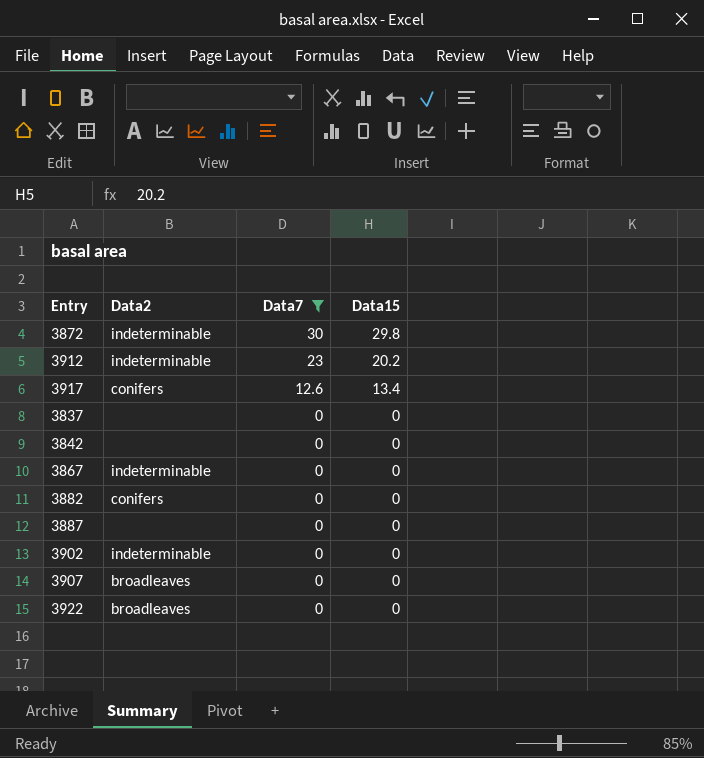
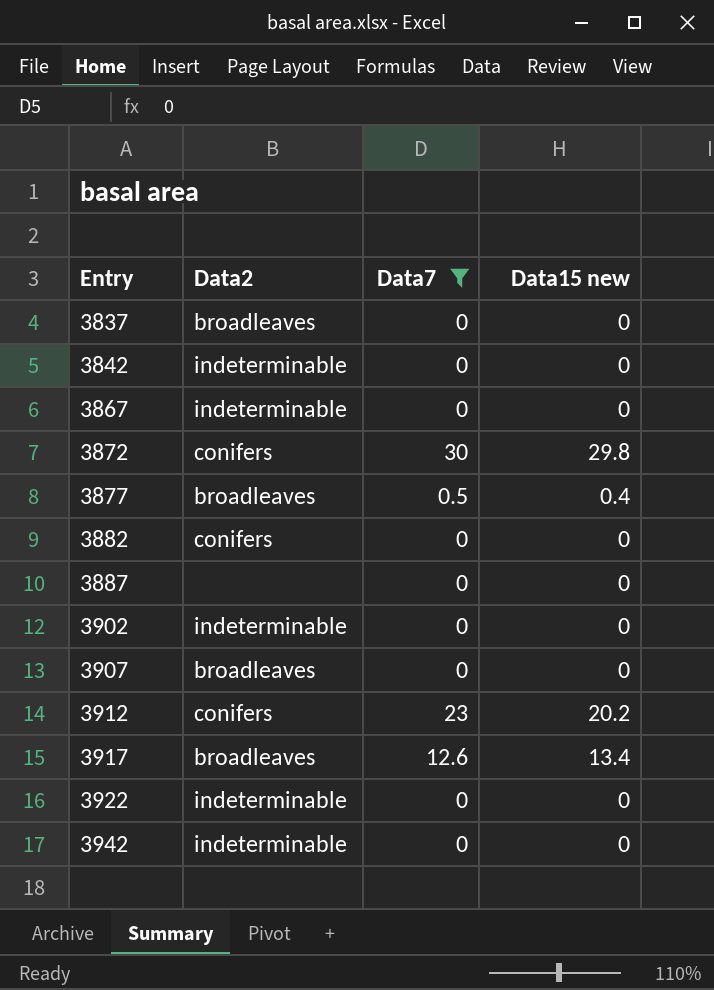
row order: Data7 descending -> Entry ascending
column name: Data15 -> Data15 new
3837 | Data2: none -> broadleaves
3842 | Data2: none -> indeterminable
3872 | Data2: indeterminable -> conifers
row 3877: none -> broadleaves | 0.5 | 0.4
3912 | Data2: indeterminable -> conifers
3917 | Data2: conifers -> broadleaves
3922 | Data2: broadleaves -> indeterminable
row 3942: none -> indeterminable | 0 | 0

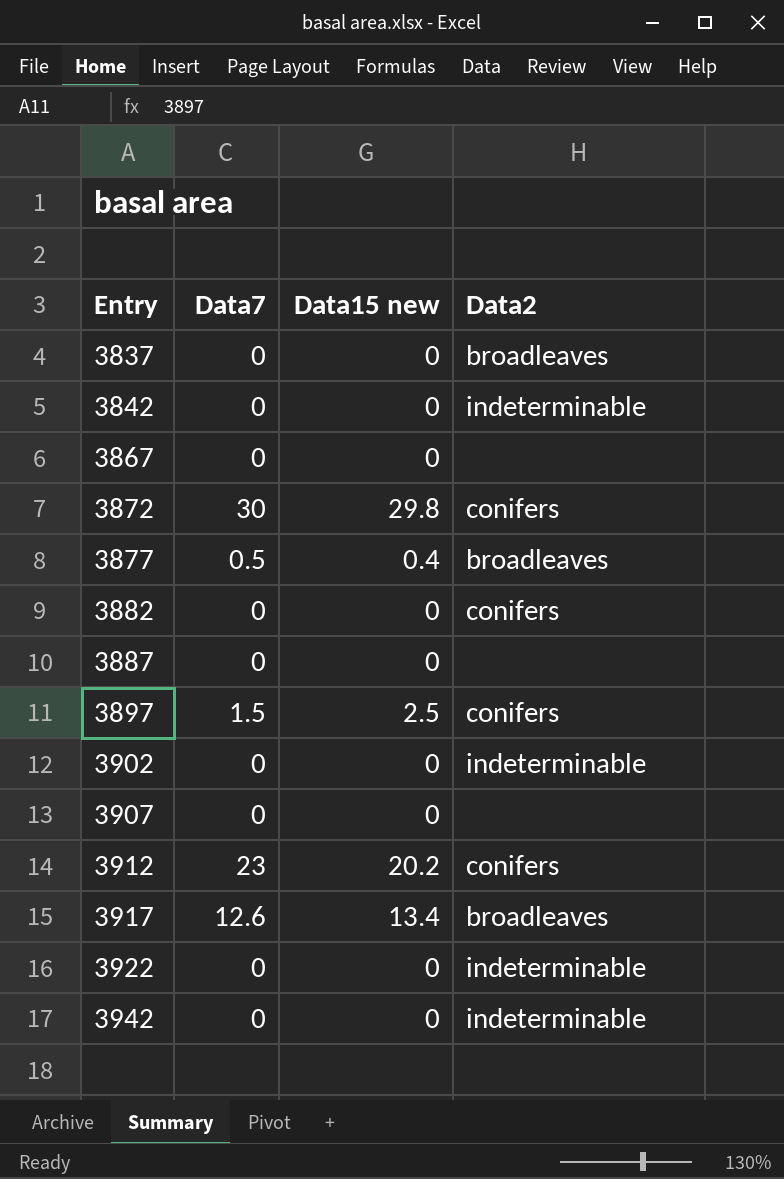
filter: Data7 != 1.5 -> none
column Data2 | position: 2 -> 4
3867 | Data2: indeterminable -> none
3907 | Data2: broadleaves -> none

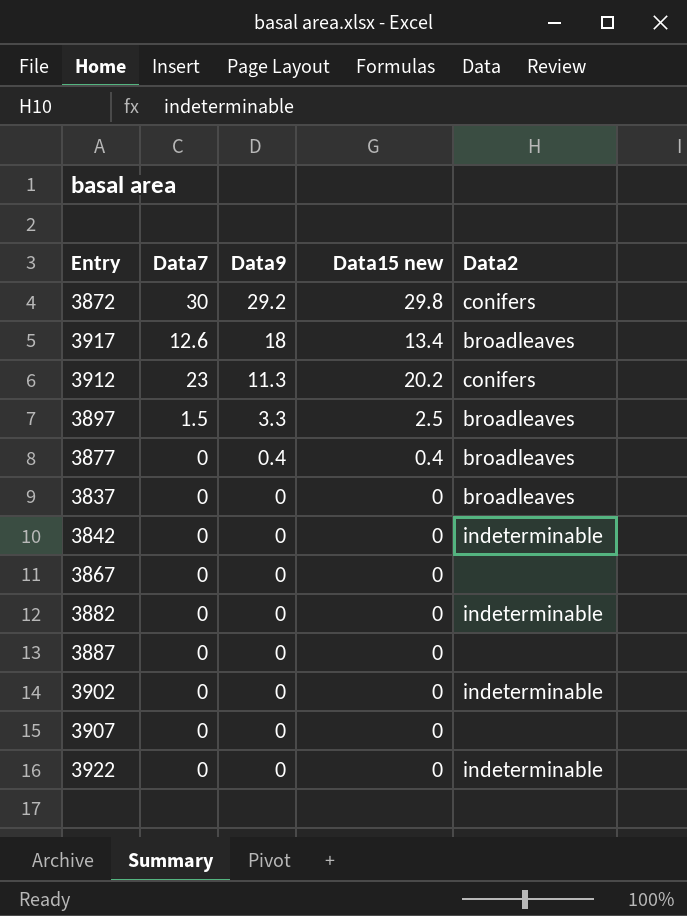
row order: Entry ascending -> Data9 descending
column Data9 | position: none -> 3
row 3942: 0 | 0 | indeterminable -> none
3897 | Data2: conifers -> broadleaves
3877 | Data7: 0.5 -> 0
3882 | Data2: conifers -> indeterminable

